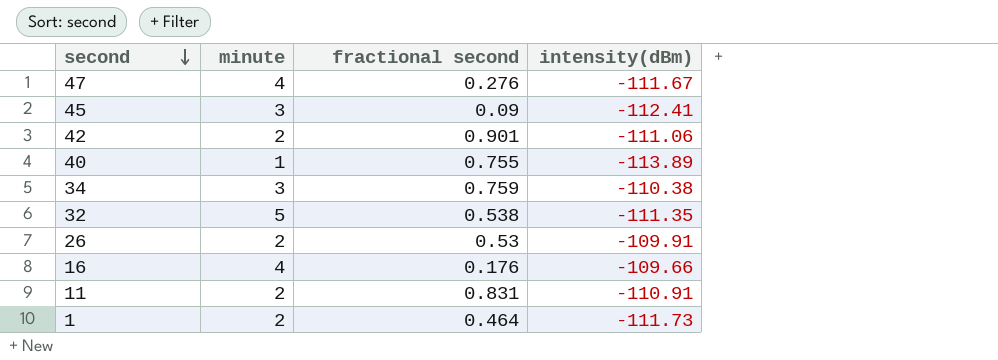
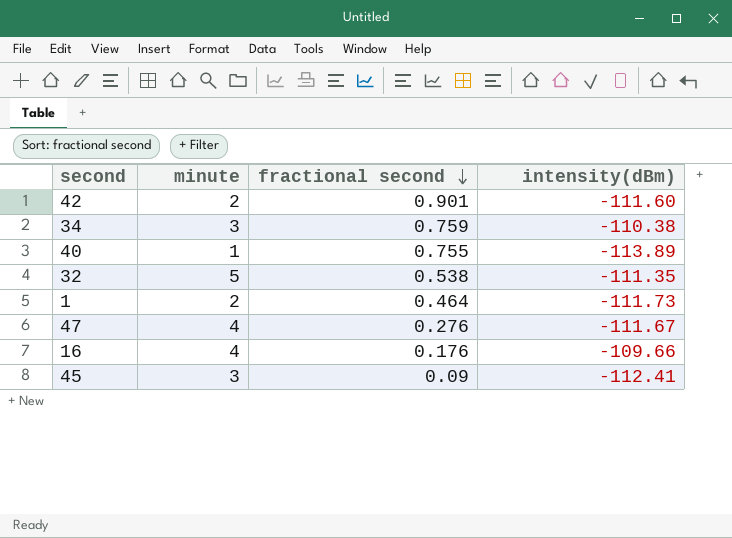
row order: second descending -> fractional second descending
row 26: 2 | 0.53 | -109.91 -> none
row 11: 2 | 0.831 | -110.91 -> none
42 | intensity(dBm): -111.06 -> -111.60

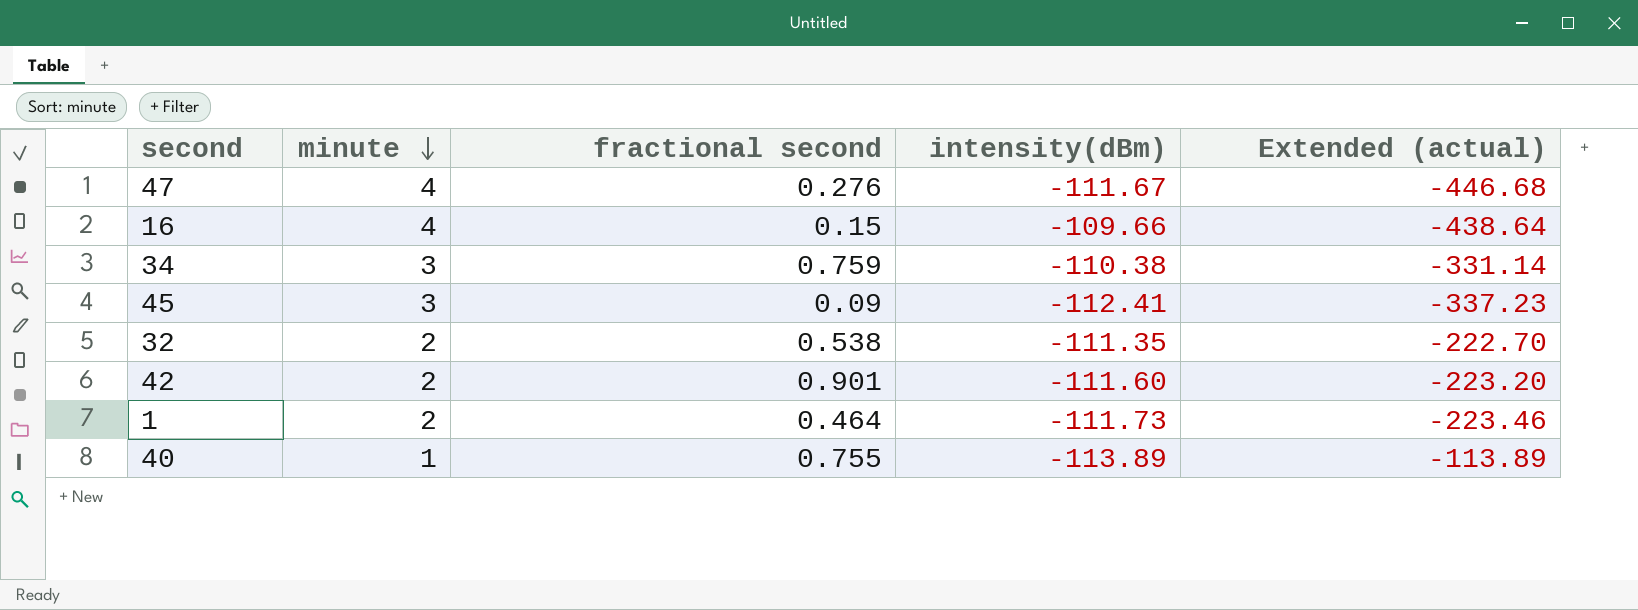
row order: fractional second descending -> minute descending
column Extended (actual) | formula: none -> [minute] * [intensity(dBm)]
16 | fractional second: 0.176 -> 0.15
32 | minute: 5 -> 2

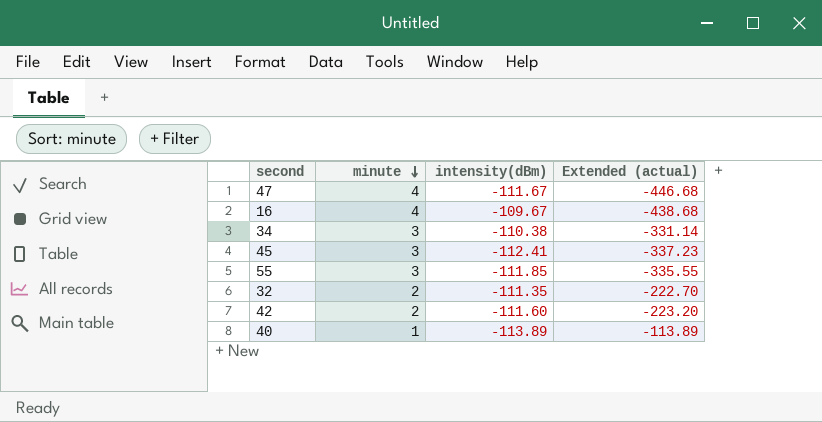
column fractional second | position: 3 -> none
row 1: 2 | 0.464 | -111.73 | -223.46 -> none
16 | intensity(dBm): -109.66 -> -109.67
16 | Extended (actual): -438.64 -> -438.68
row 55: none -> 3 | -111.85 | -335.55

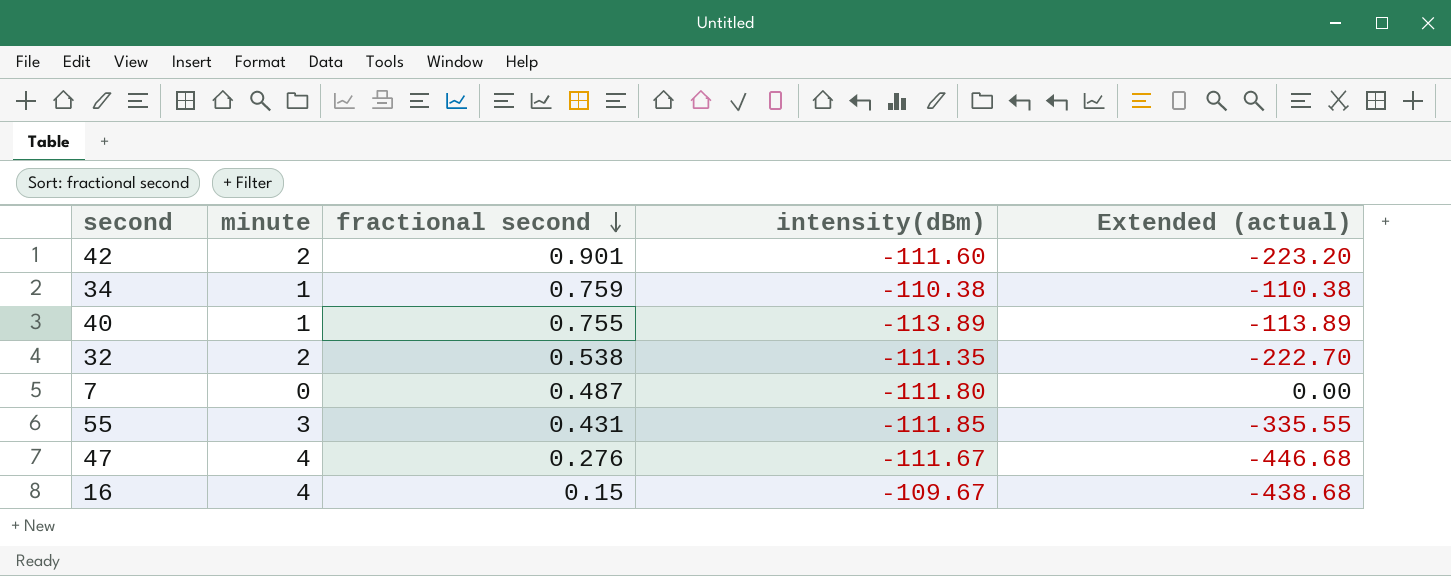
row order: minute descending -> fractional second descending
column fractional second | position: none -> 3
row 45: 3 | -112.41 | -337.23 -> none
34 | minute: 3 -> 1
34 | Extended (actual): -331.14 -> -110.38
row 7: none -> 0 | 0.487 | -111.80 | 0.00

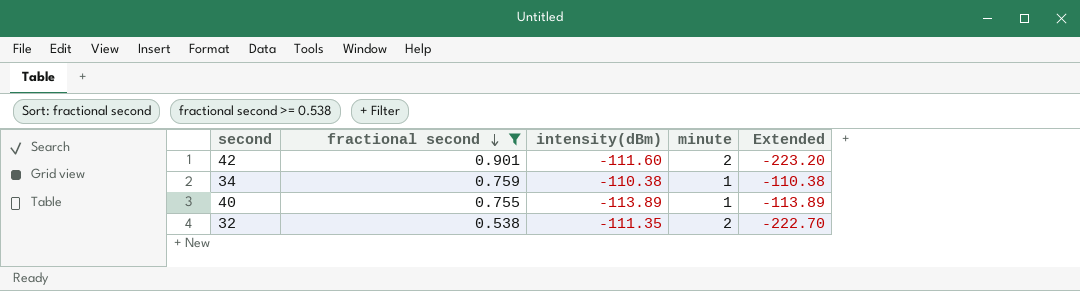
filter: none -> fractional second >= 0.538
column minute | position: 2 -> 4
column name: Extended (actual) -> Extended

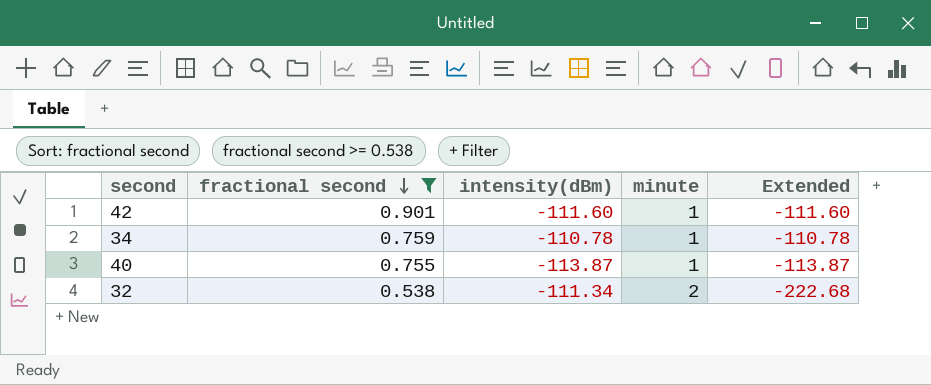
42 | minute: 2 -> 1
42 | Extended: -223.20 -> -111.60
34 | intensity(dBm): -110.38 -> -110.78
34 | Extended: -110.38 -> -110.78
40 | intensity(dBm): -113.89 -> -113.87
40 | Extended: -113.89 -> -113.87
32 | intensity(dBm): -111.35 -> -111.34
32 | Extended: -222.70 -> -222.68

